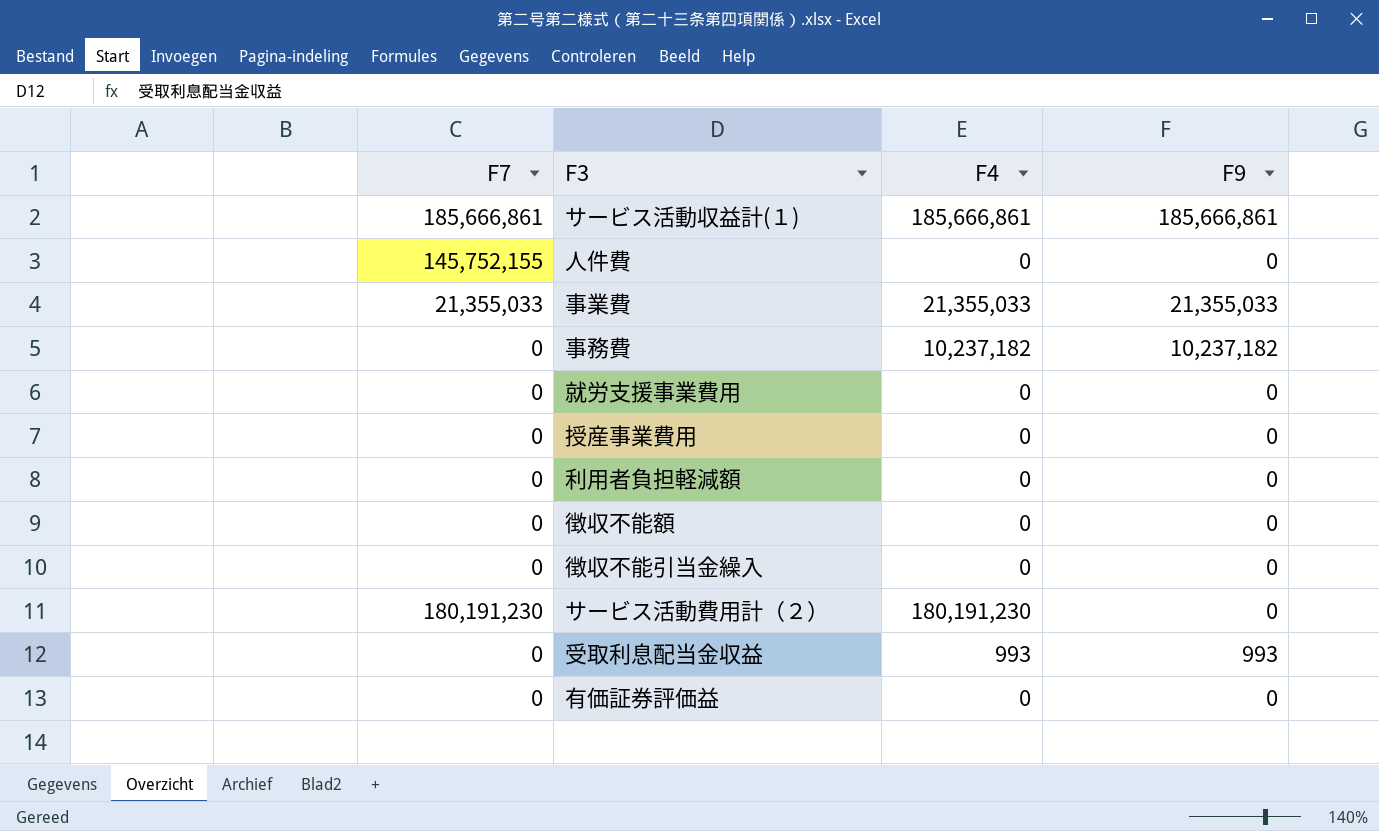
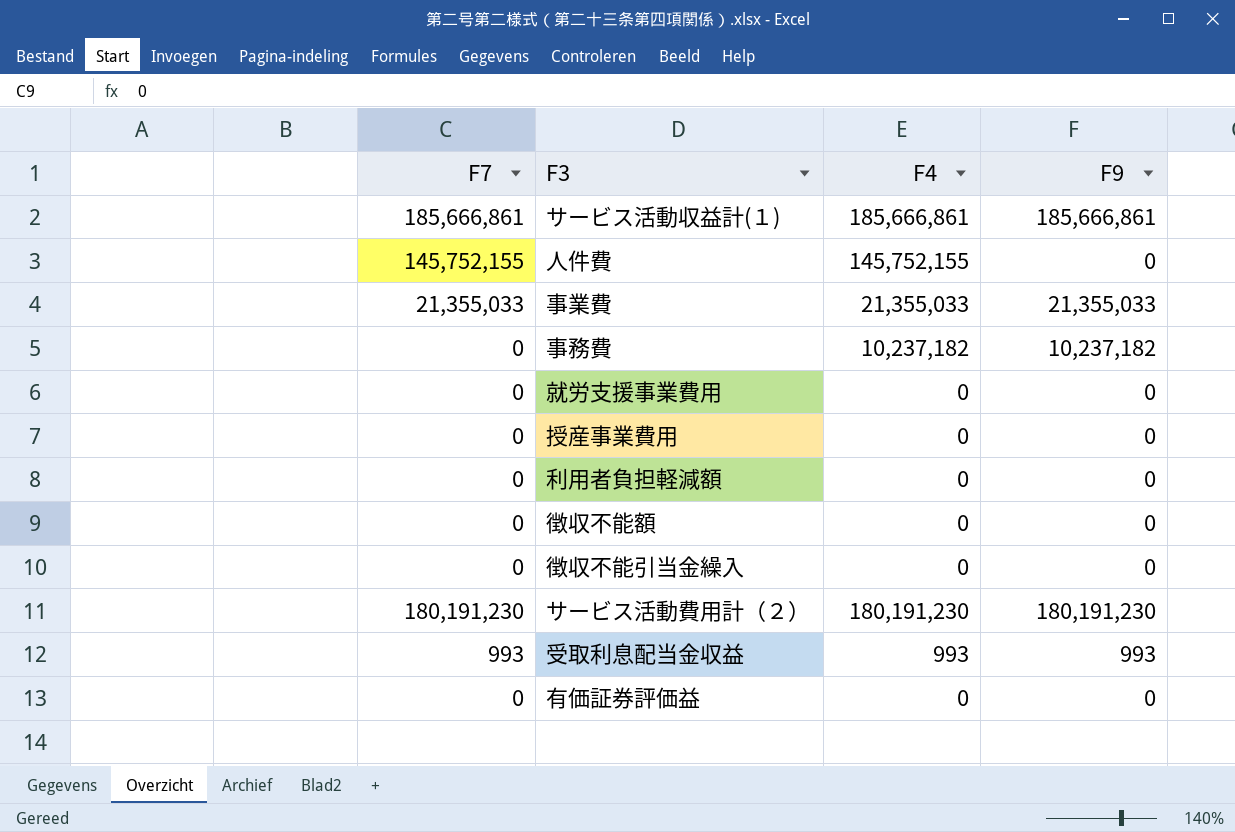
人件費 | F4: 0 -> 145,752,155
サービス活動費用計（２） | F9: 0 -> 180,191,230
受取利息配当金収益 | F7: 0 -> 993

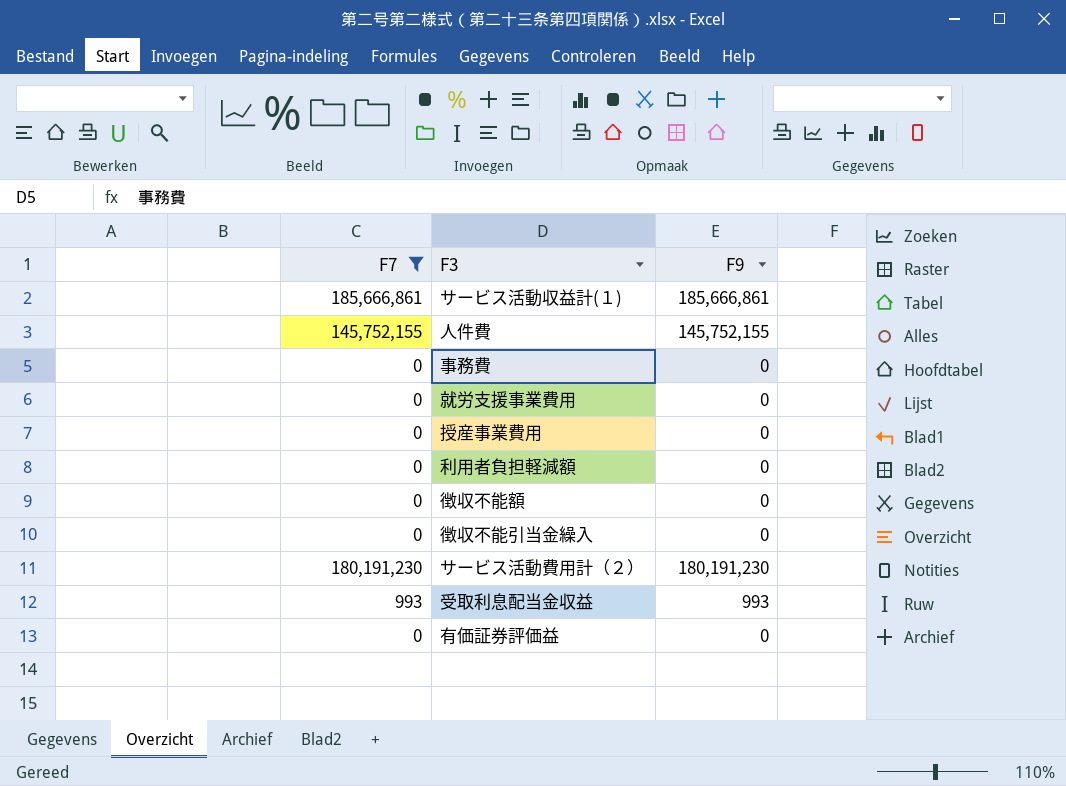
filter: none -> F7 != 21,355,033
column F4 | position: 3 -> none
人件費 | F9: 0 -> 145,752,155
事務費 | F9: 10,237,182 -> 0

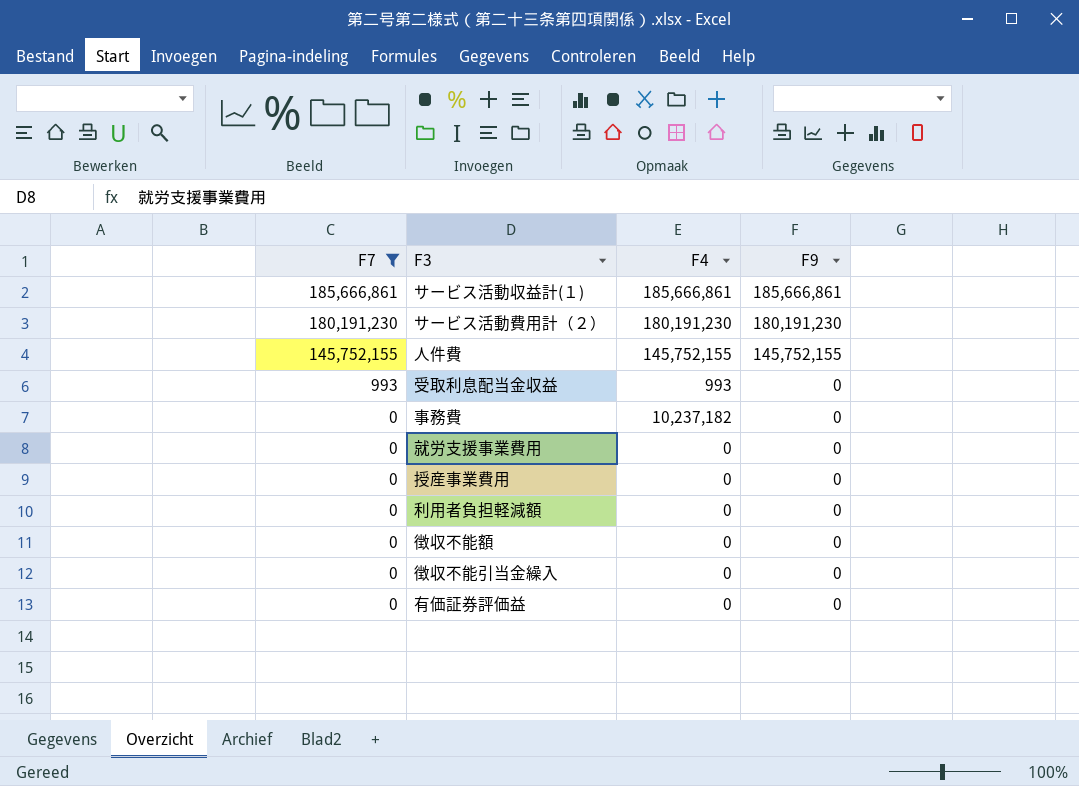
row order: none -> F7 descending
column F4 | position: none -> 3
受取利息配当金収益 | F9: 993 -> 0

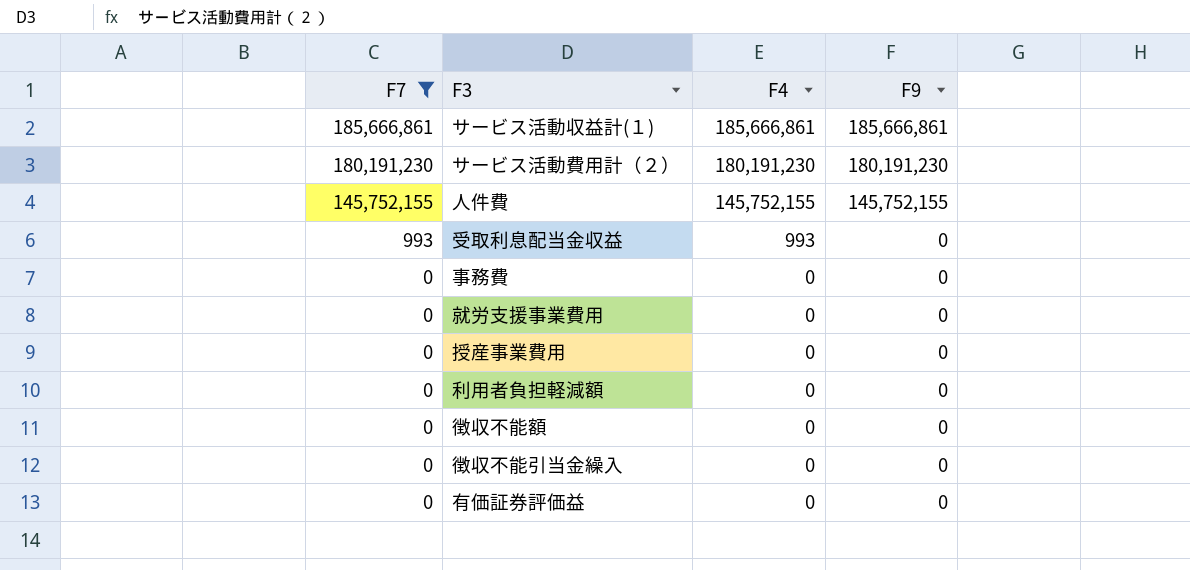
事務費 | F4: 10,237,182 -> 0

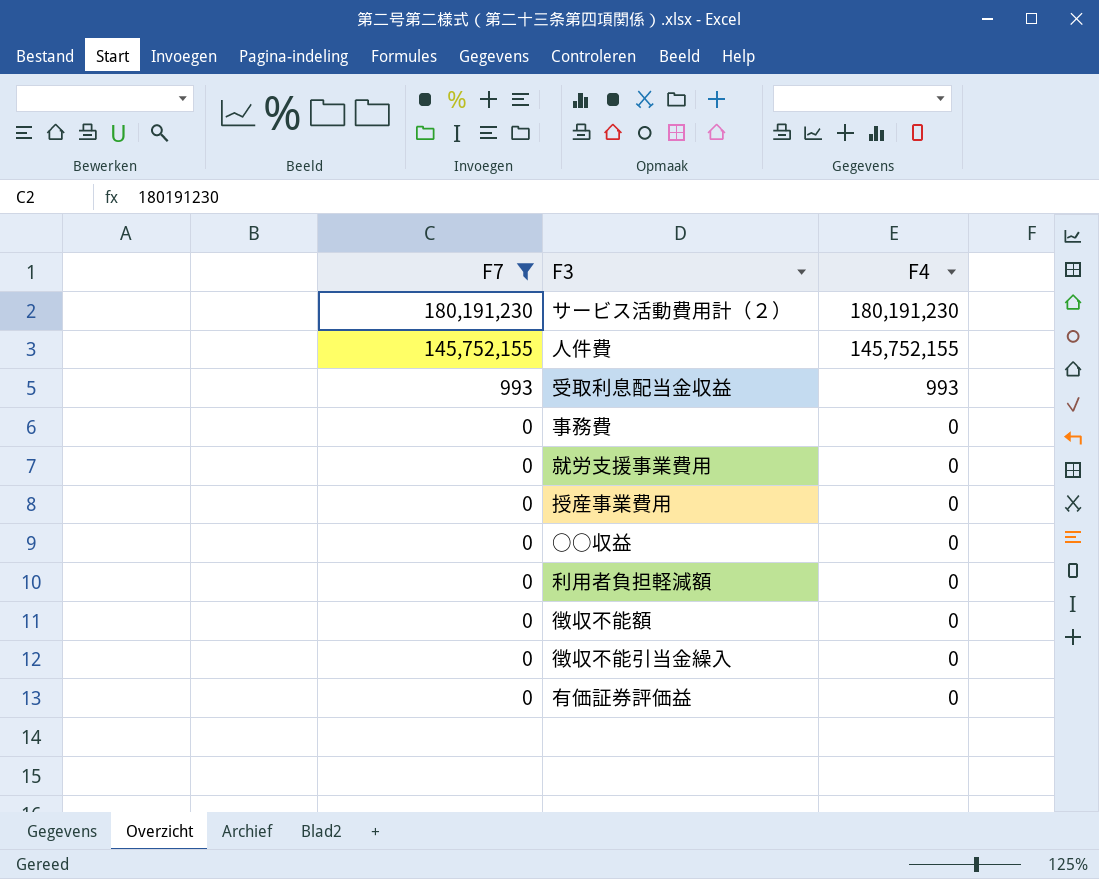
column F9 | position: 4 -> none
row サービス活動収益計(１): 185,666,861 | 185,666,861 | 185,666,861 -> none
row ○○収益: none -> 0 | 0

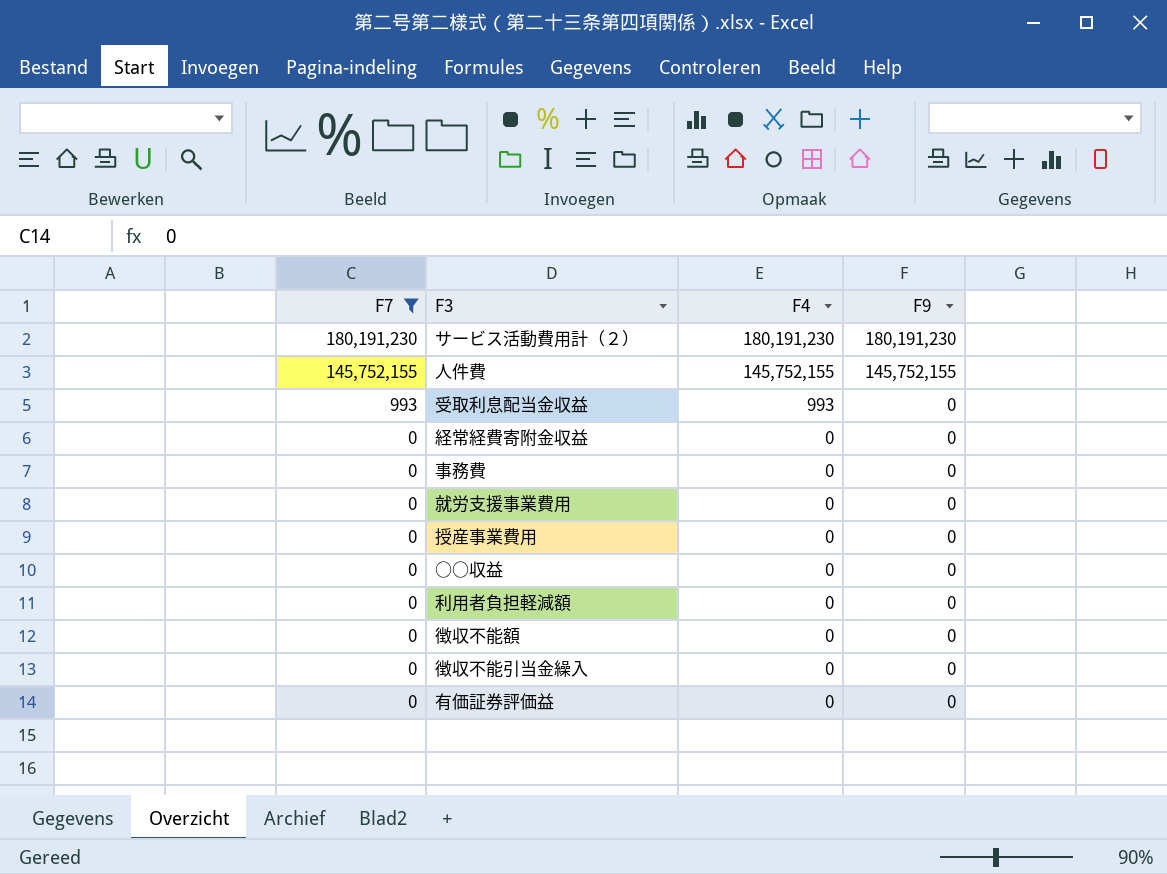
column F9 | position: none -> 4
row 経常経費寄附金収益: none -> 0 | 0 | 0

